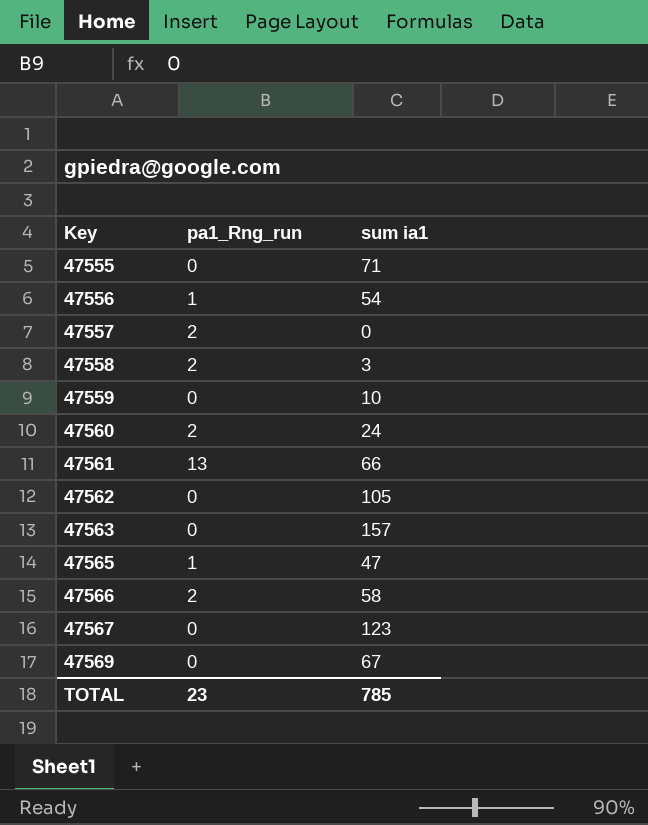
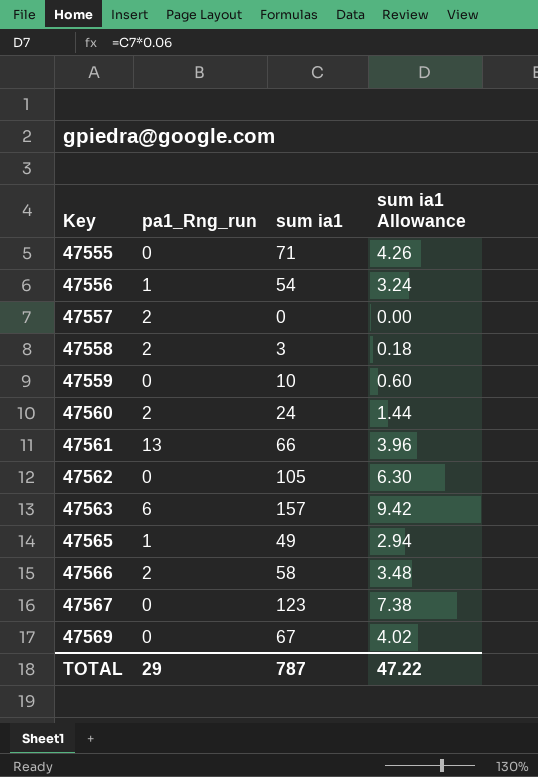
column sum ia1 Allowance | formula: none -> [sum ia1] * 0.06
47563 | pa1_Rng_run: 0 -> 6
47565 | sum ia1: 47 -> 49
TOTAL | pa1_Rng_run: 23 -> 29
TOTAL | sum ia1: 785 -> 787

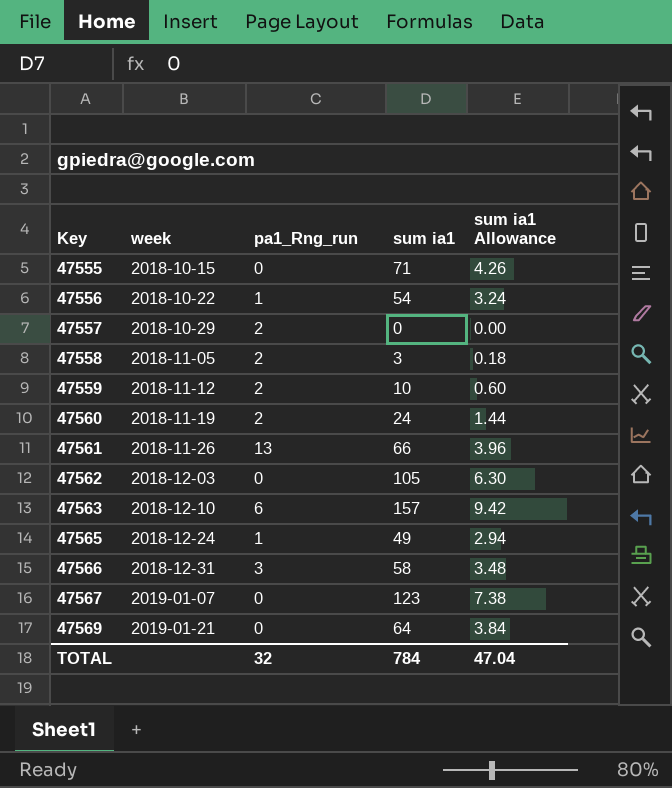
column week | position: none -> 2
47559 | pa1_Rng_run: 0 -> 2
47566 | pa1_Rng_run: 2 -> 3
47569 | sum ia1: 67 -> 64
47569 | sum ia1 Allowance: 4.02 -> 3.84
TOTAL | pa1_Rng_run: 29 -> 32
TOTAL | sum ia1: 787 -> 784
TOTAL | sum ia1 Allowance: 47.22 -> 47.04

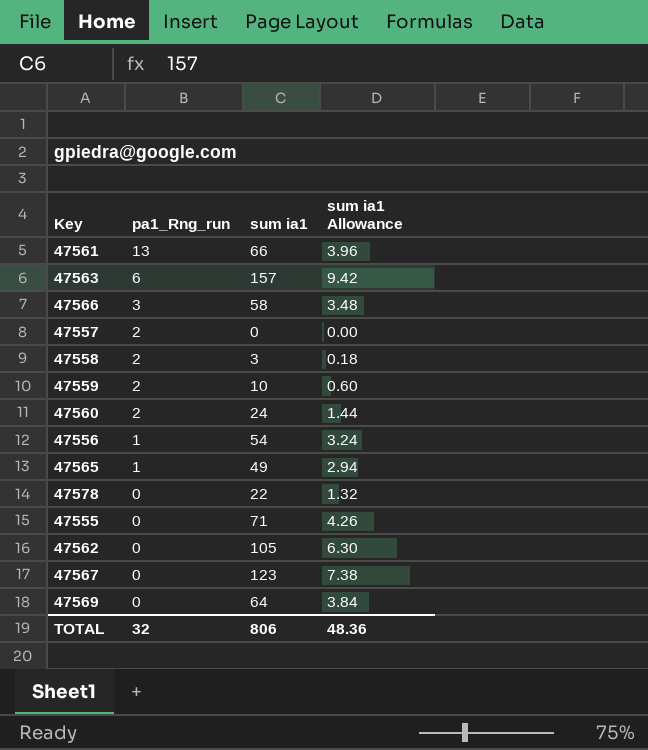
row order: Key ascending -> pa1_Rng_run descending
column week | position: 2 -> none
row 47578: none -> 0 | 22 | 1.32
TOTAL | sum ia1: 784 -> 806
TOTAL | sum ia1 Allowance: 47.04 -> 48.36

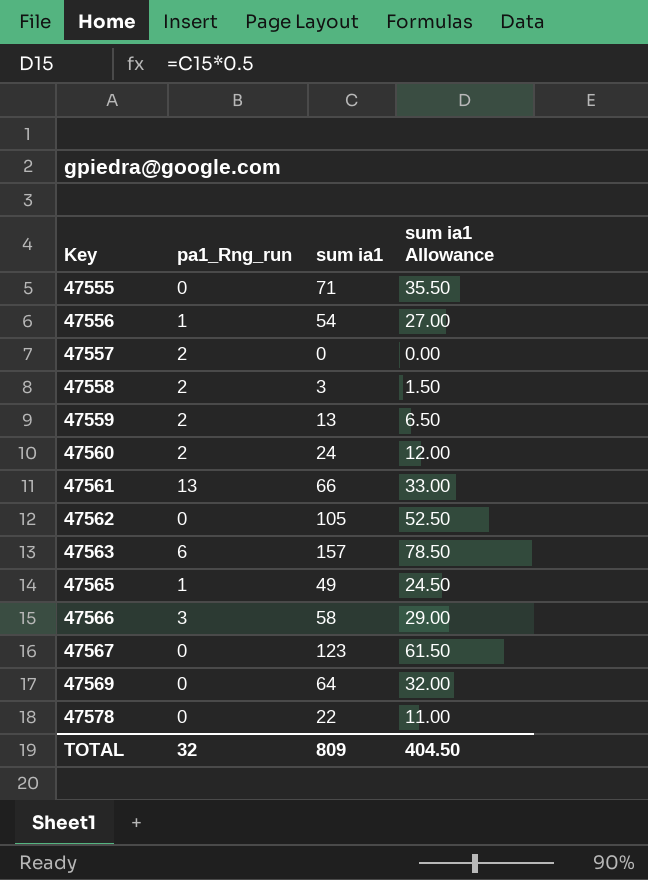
row order: pa1_Rng_run descending -> Key ascending
column sum ia1 Allowance | formula: [sum ia1] * 0.06 -> [sum ia1] * 0.5
47559 | sum ia1: 10 -> 13
TOTAL | sum ia1: 806 -> 809
TOTAL | sum ia1 Allowance: 48.36 -> 404.50

